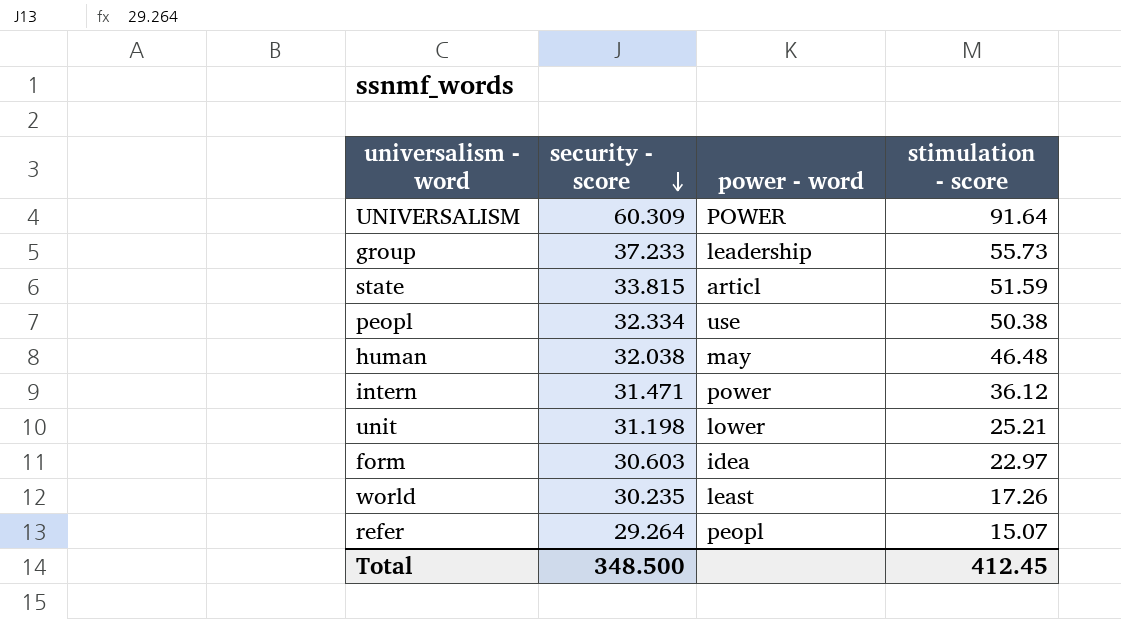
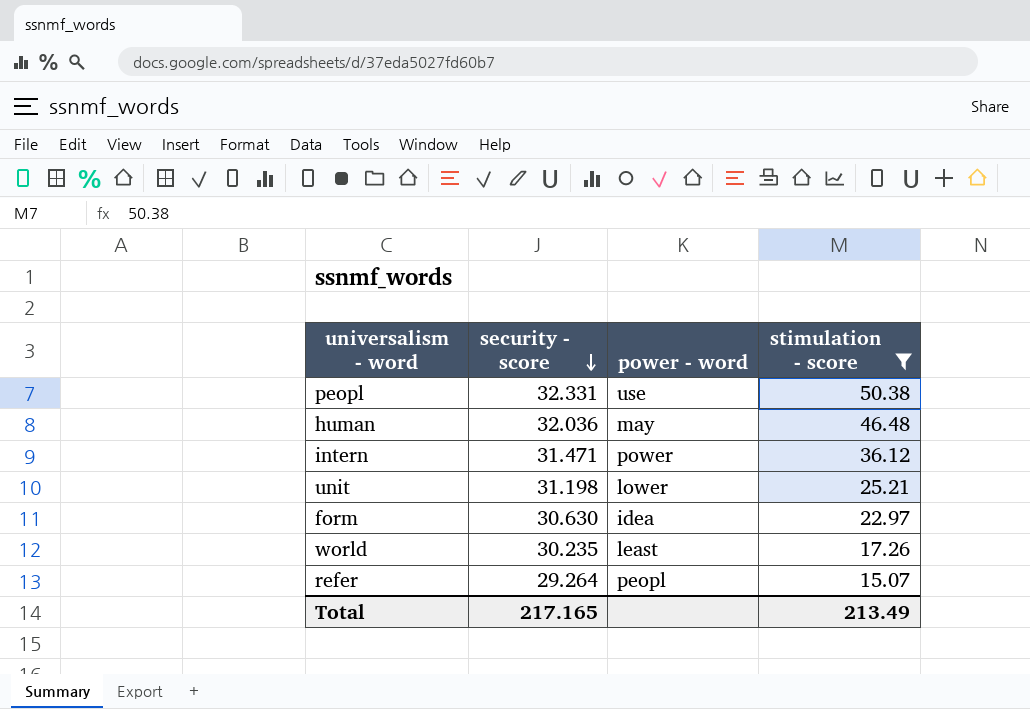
filter: none -> stimulation - score <= 50.38
peopl | security - score: 32.334 -> 32.331
human | security - score: 32.038 -> 32.036
form | security - score: 30.603 -> 30.630
Total | security - score: 348.500 -> 217.165
Total | stimulation - score: 412.45 -> 213.49

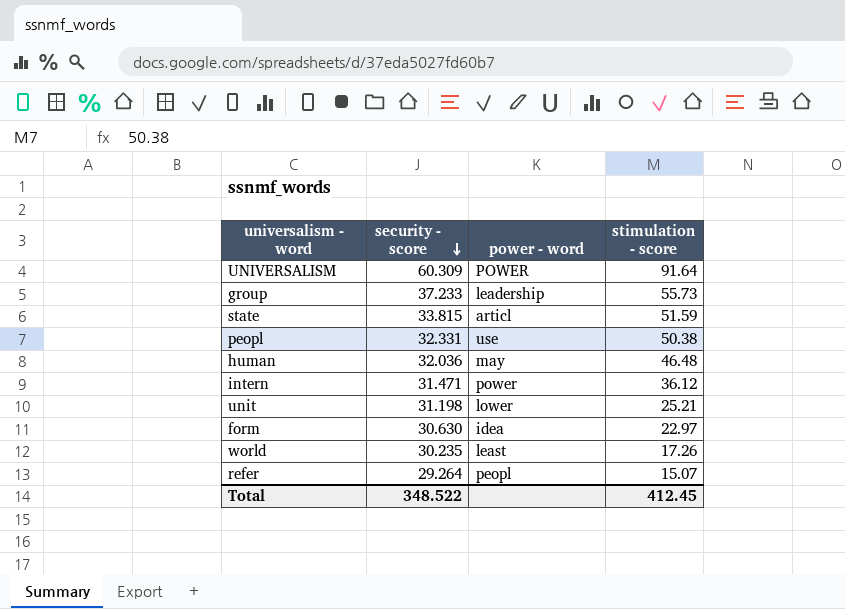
filter: stimulation - score <= 50.38 -> none
Total | security - score: 217.165 -> 348.522
Total | stimulation - score: 213.49 -> 412.45

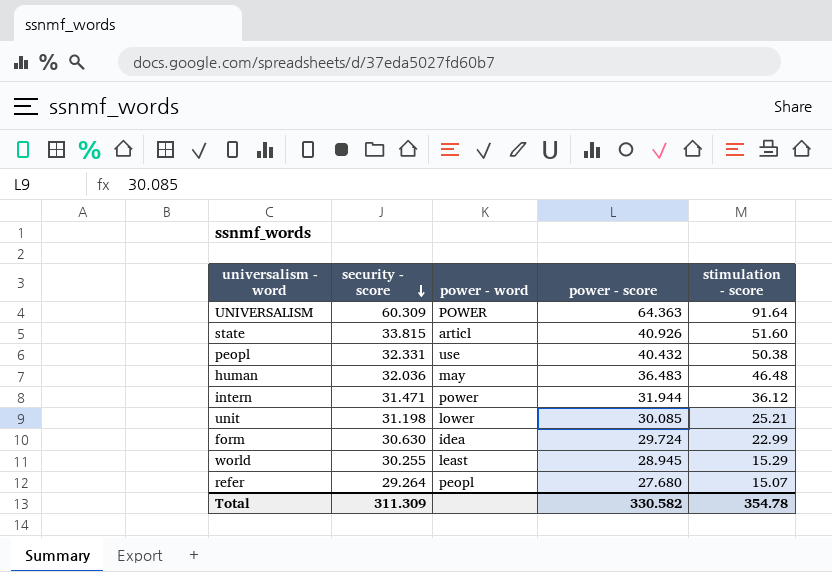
column power - score | position: none -> 4
row group: 37.233 | leadership | 55.73 -> none
state | stimulation - score: 51.59 -> 51.60
form | stimulation - score: 22.97 -> 22.99
world | security - score: 30.235 -> 30.255
world | stimulation - score: 17.26 -> 15.29
Total | security - score: 348.522 -> 311.309
Total | stimulation - score: 412.45 -> 354.78

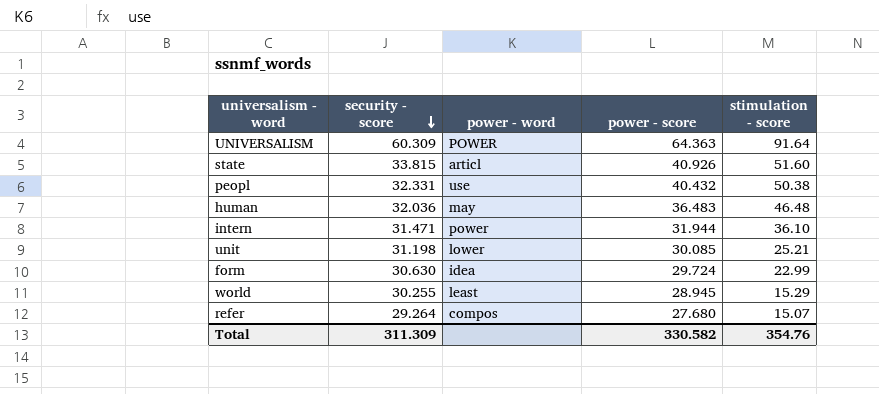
intern | stimulation - score: 36.12 -> 36.10
refer | power - word: peopl -> compos
Total | stimulation - score: 354.78 -> 354.76

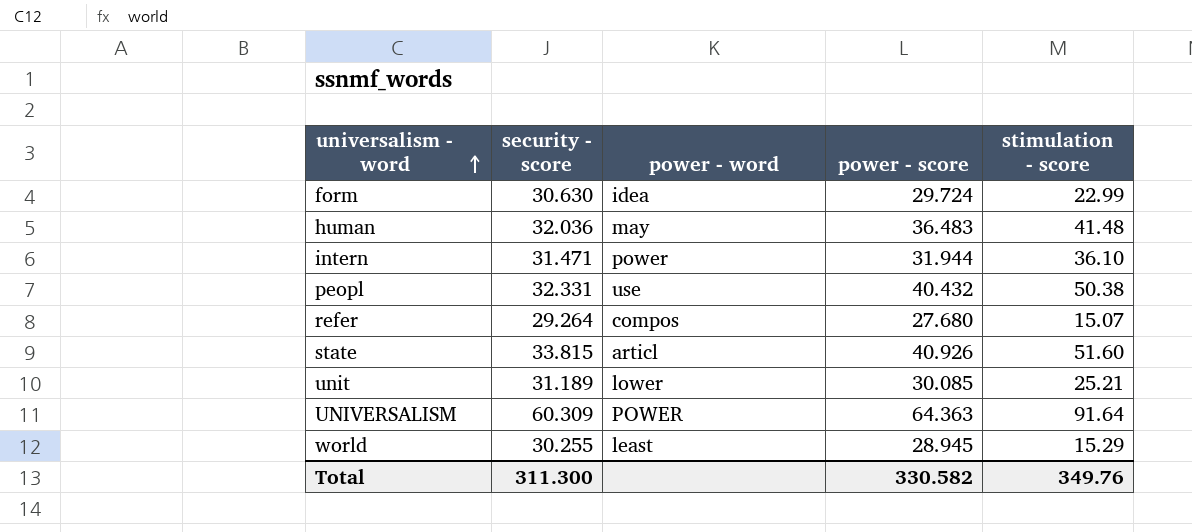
row order: security - score descending -> universalism - word ascending
human | stimulation - score: 46.48 -> 41.48
unit | security - score: 31.198 -> 31.189
Total | security - score: 311.309 -> 311.300
Total | stimulation - score: 354.76 -> 349.76

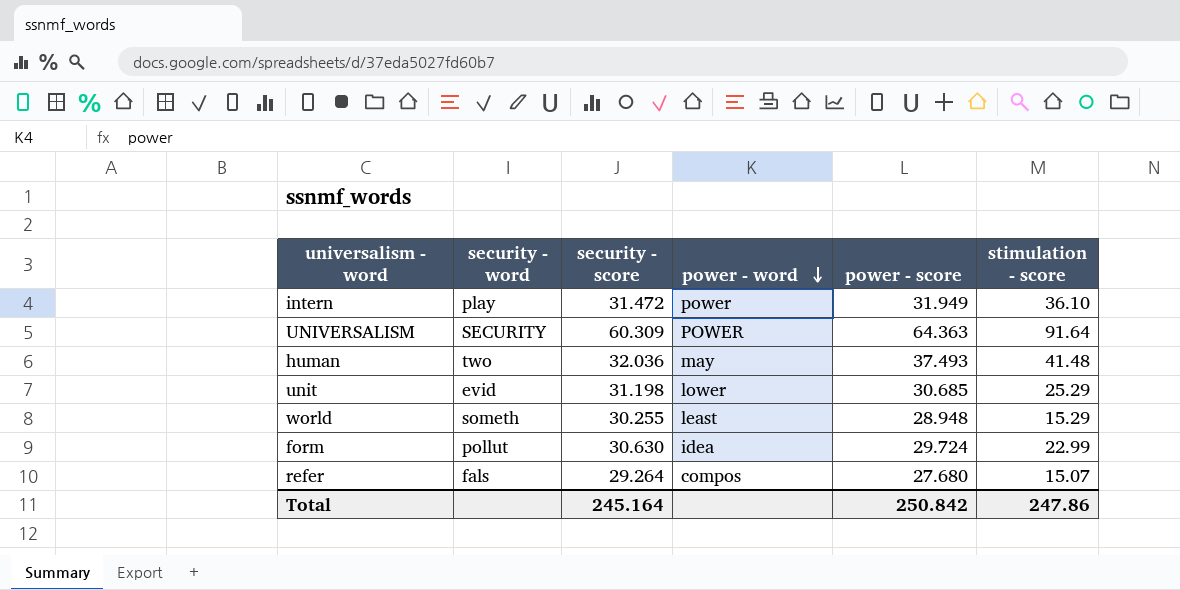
row order: universalism - word ascending -> power - word descending
column security - word | position: none -> 2
row peopl: 32.331 | use | 40.432 | 50.38 -> none
row state: 33.815 | articl | 40.926 | 51.60 -> none
intern | security - score: 31.471 -> 31.472
intern | power - score: 31.944 -> 31.949
human | power - score: 36.483 -> 37.493
unit | security - score: 31.189 -> 31.198
unit | power - score: 30.085 -> 30.685
unit | stimulation - score: 25.21 -> 25.29
world | power - score: 28.945 -> 28.948
Total | security - score: 311.300 -> 245.164
Total | power - score: 330.582 -> 250.842
Total | stimulation - score: 349.76 -> 247.86

